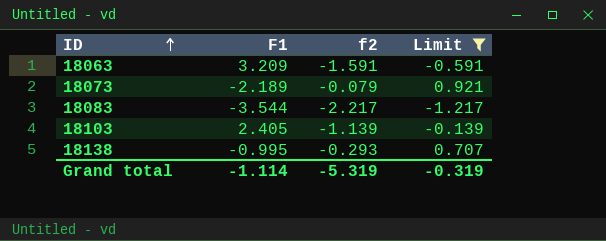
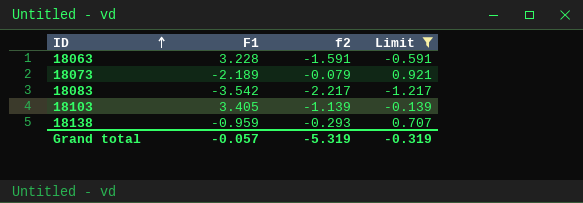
18063 | F1: 3.209 -> 3.228
18083 | F1: -3.544 -> -3.542
18103 | F1: 2.405 -> 3.405
18138 | F1: -0.995 -> -0.959
Grand total | F1: -1.114 -> -0.057

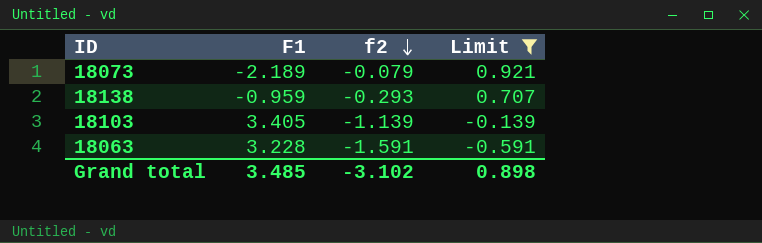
row order: ID ascending -> f2 descending
row 18083: -3.542 | -2.217 | -1.217 -> none
Grand total | F1: -0.057 -> 3.485
Grand total | f2: -5.319 -> -3.102
Grand total | Limit: -0.319 -> 0.898

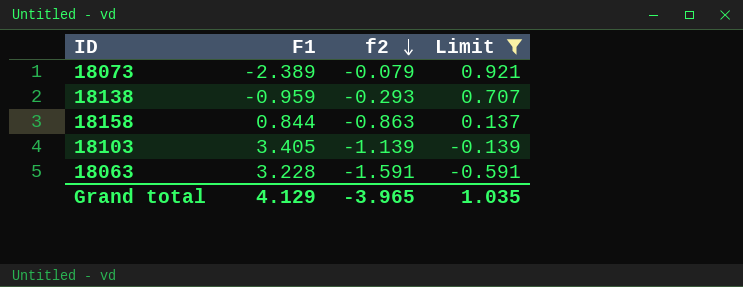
18073 | F1: -2.189 -> -2.389
row 18158: none -> 0.844 | -0.863 | 0.137
Grand total | F1: 3.485 -> 4.129
Grand total | f2: -3.102 -> -3.965
Grand total | Limit: 0.898 -> 1.035

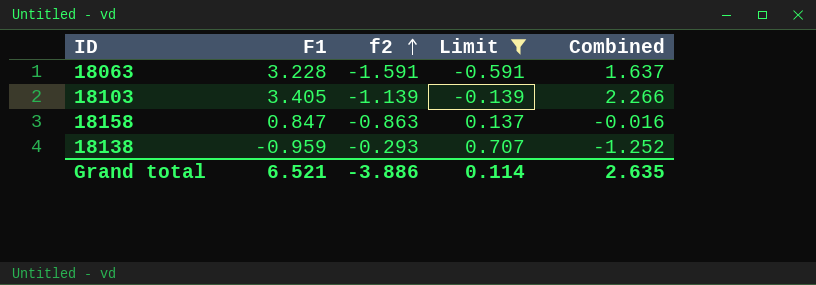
row order: f2 descending -> f2 ascending
column Combined | formula: none -> [F1] + [f2]
row 18073: -2.389 | -0.079 | 0.921 -> none
18158 | F1: 0.844 -> 0.847
Grand total | F1: 4.129 -> 6.521
Grand total | f2: -3.965 -> -3.886
Grand total | Limit: 1.035 -> 0.114

